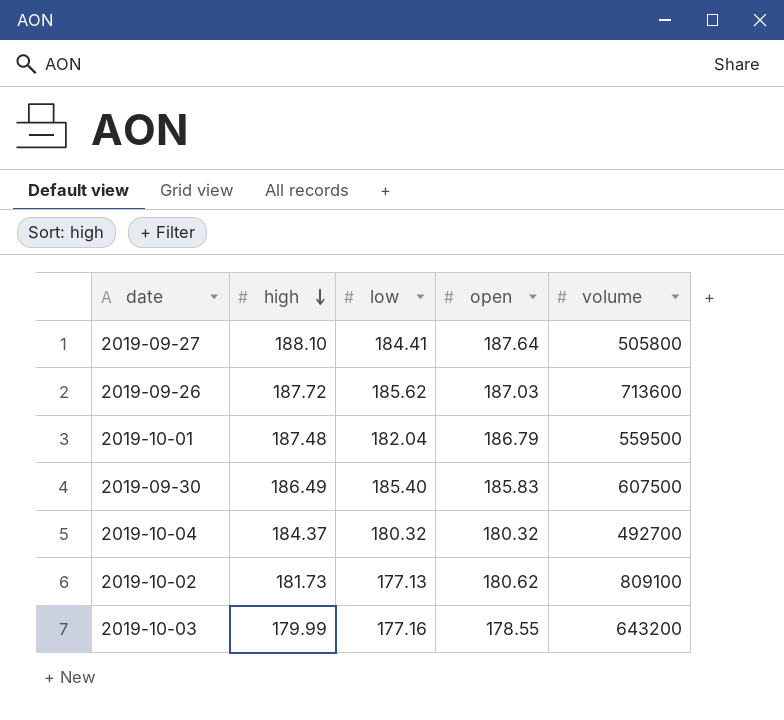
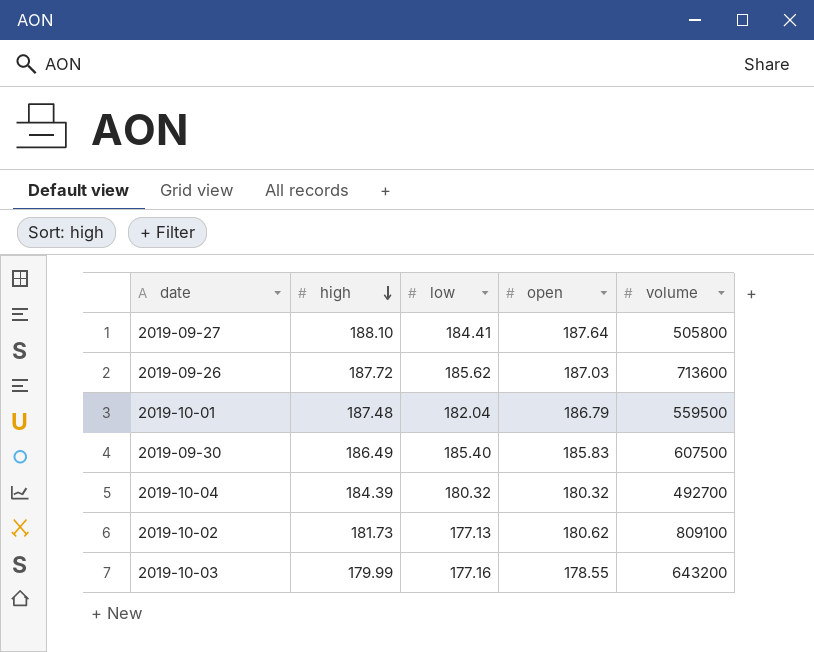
2019-10-04 | high: 184.37 -> 184.39

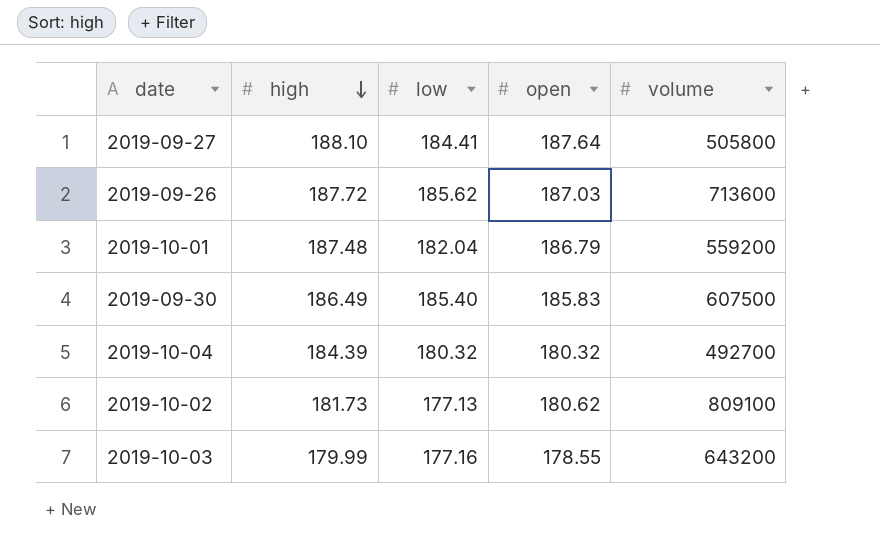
2019-10-01 | volume: 559500 -> 559200

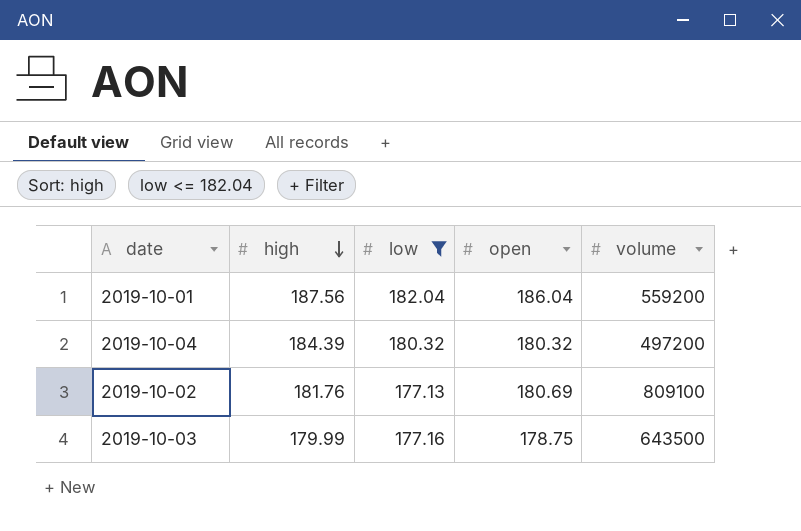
filter: none -> low <= 182.04
2019-10-01 | high: 187.48 -> 187.56
2019-10-01 | open: 186.79 -> 186.04
2019-10-04 | volume: 492700 -> 497200
2019-10-02 | high: 181.73 -> 181.76
2019-10-02 | open: 180.62 -> 180.69
2019-10-03 | open: 178.55 -> 178.75
2019-10-03 | volume: 643200 -> 643500

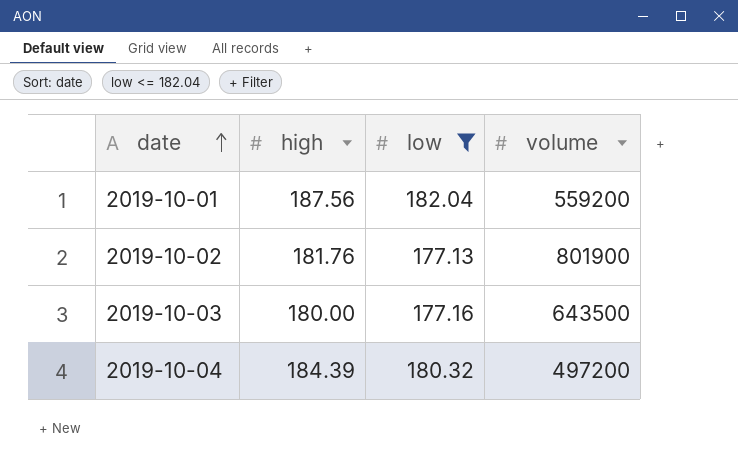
row order: high descending -> date ascending
column open | position: 4 -> none
2019-10-02 | volume: 809100 -> 801900
2019-10-03 | high: 179.99 -> 180.00

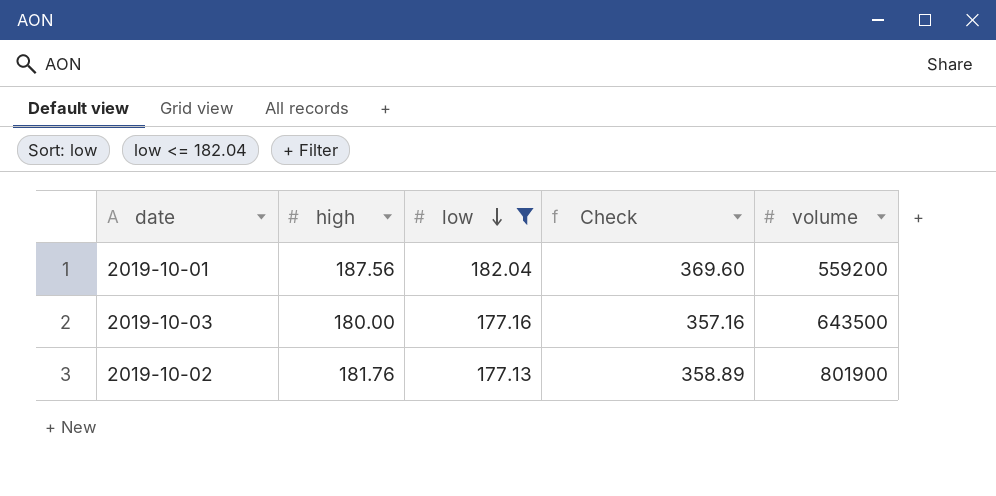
row order: date ascending -> low descending
column Check | formula: none -> [high] + [low]
row 2019-10-04: 184.39 | 180.32 | 497200 -> none

